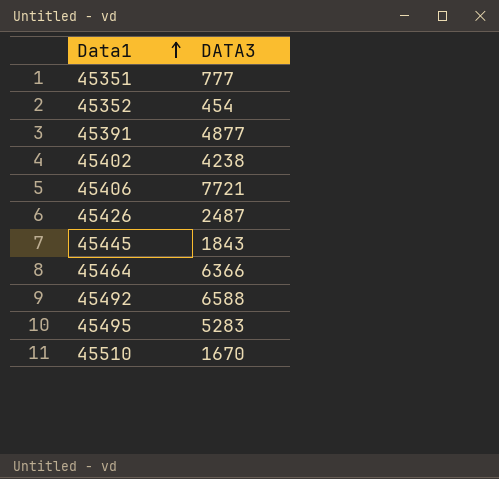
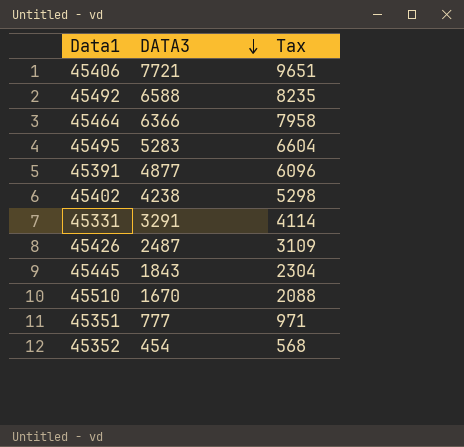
row order: Data1 ascending -> DATA3 descending
column Tax | formula: none -> [DATA3] * 1.25
row 45331: none -> 3291 | 4114

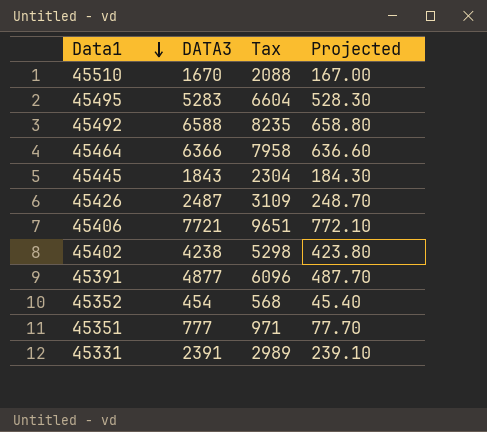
row order: DATA3 descending -> Data1 descending
column Projected | formula: none -> [DATA3] * 0.1
45331 | DATA3: 3291 -> 2391
45331 | Tax: 4114 -> 2989

